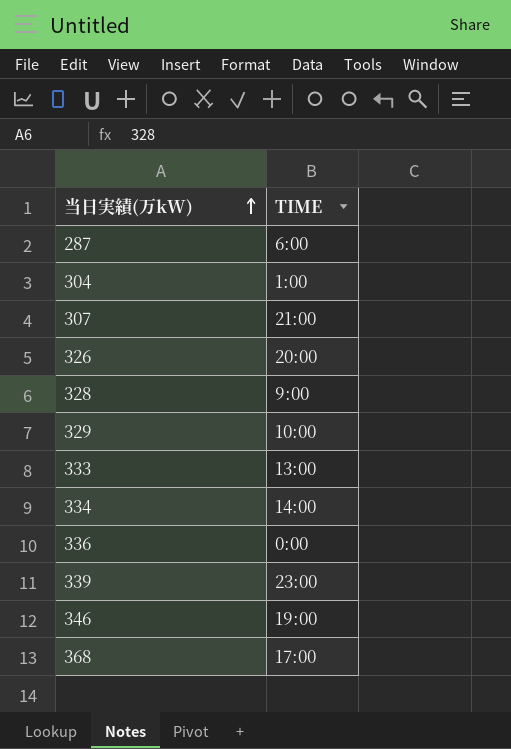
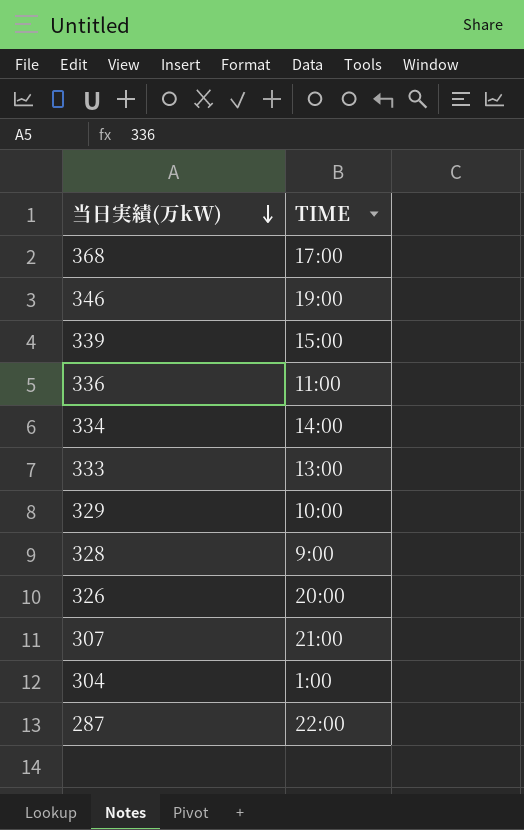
row order: 当日実績(万kW) ascending -> 当日実績(万kW) descending
339 | TIME: 23:00 -> 15:00
336 | TIME: 0:00 -> 11:00
287 | TIME: 6:00 -> 22:00

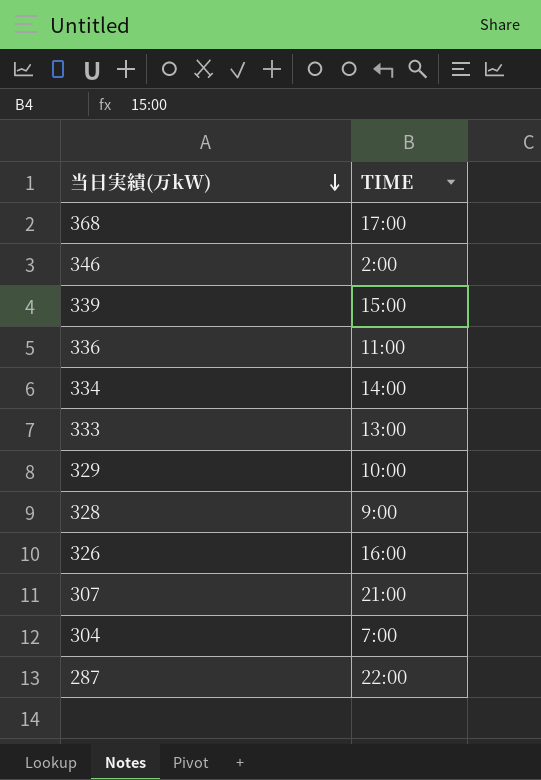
346 | TIME: 19:00 -> 2:00
326 | TIME: 20:00 -> 16:00
304 | TIME: 1:00 -> 7:00

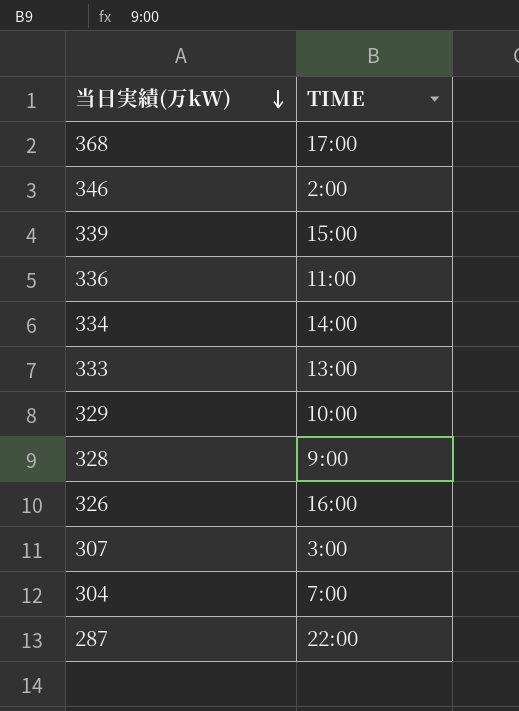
307 | TIME: 21:00 -> 3:00

